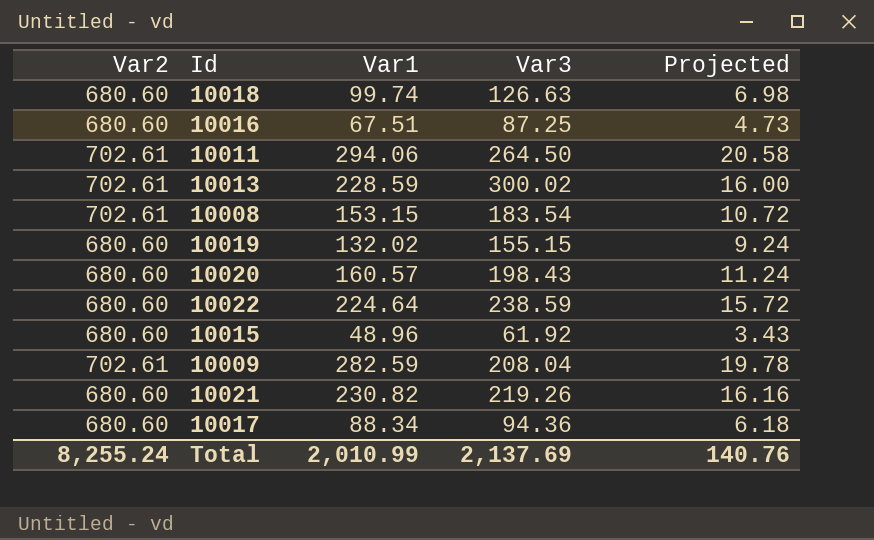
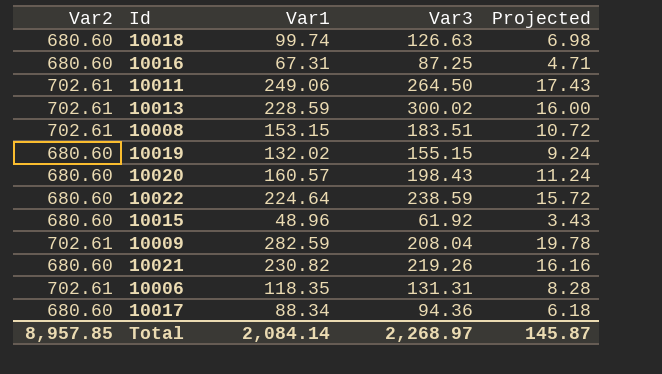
10016 | Var1: 67.51 -> 67.31
10016 | Projected: 4.73 -> 4.71
10011 | Var1: 294.06 -> 249.06
10011 | Projected: 20.58 -> 17.43
10008 | Var3: 183.54 -> 183.51
row 10006: none -> 702.61 | 118.35 | 131.31 | 8.28
Total | Var2: 8,255.24 -> 8,957.85
Total | Var1: 2,010.99 -> 2,084.14
Total | Var3: 2,137.69 -> 2,268.97
Total | Projected: 140.76 -> 145.87

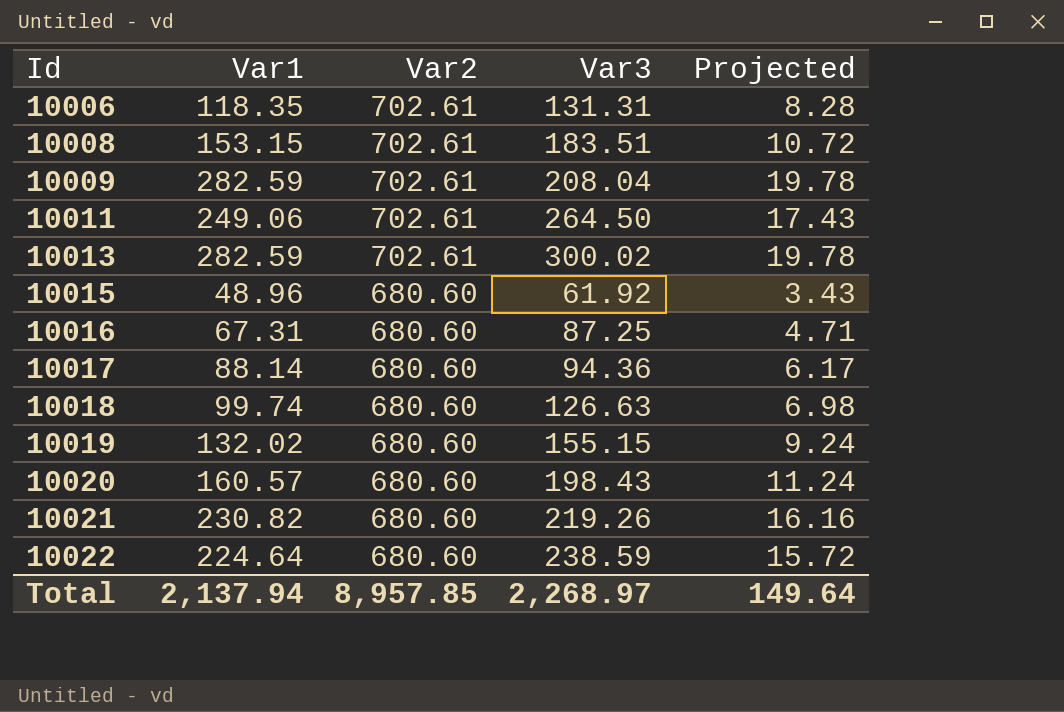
row order: none -> Id ascending
column Var2 | position: 1 -> 3
10013 | Var1: 228.59 -> 282.59
10013 | Projected: 16.00 -> 19.78
10017 | Var1: 88.34 -> 88.14
10017 | Projected: 6.18 -> 6.17
Total | Var1: 2,084.14 -> 2,137.94
Total | Projected: 145.87 -> 149.64

